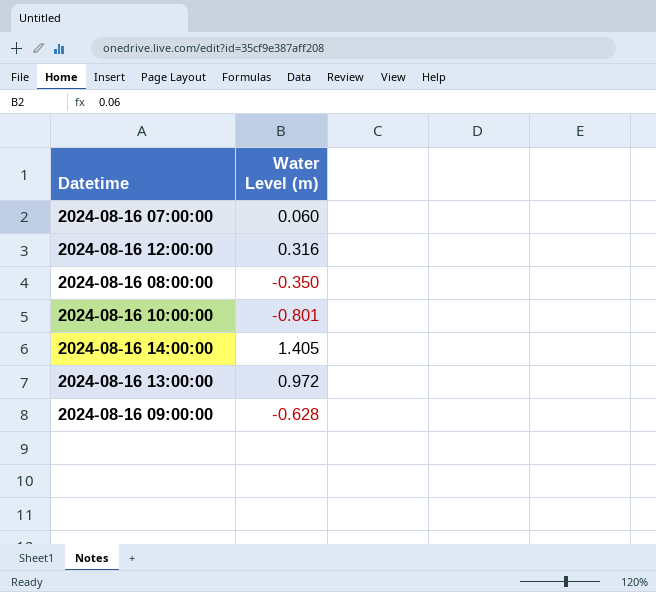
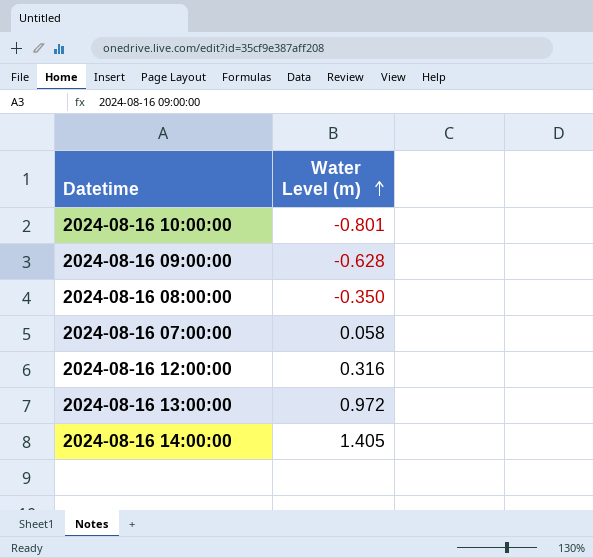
row order: none -> Water Level (m) ascending
2024-08-16 07:00:00 | Water Level (m): 0.060 -> 0.058

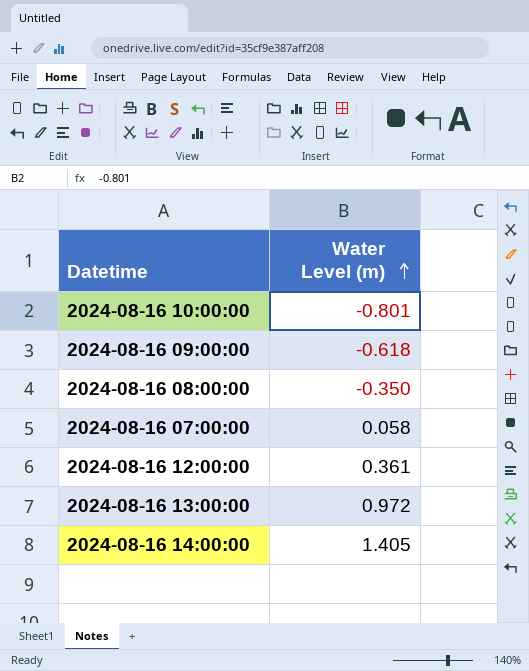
2024-08-16 09:00:00 | Water Level (m): -0.628 -> -0.618
2024-08-16 12:00:00 | Water Level (m): 0.316 -> 0.361

